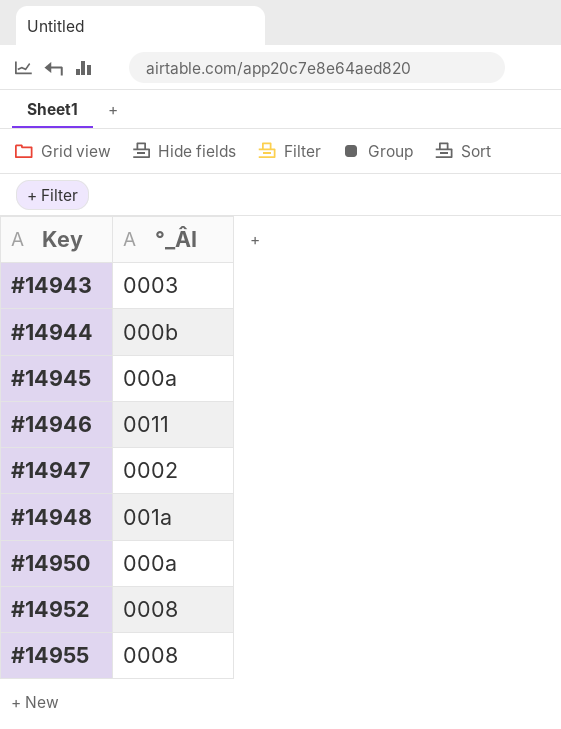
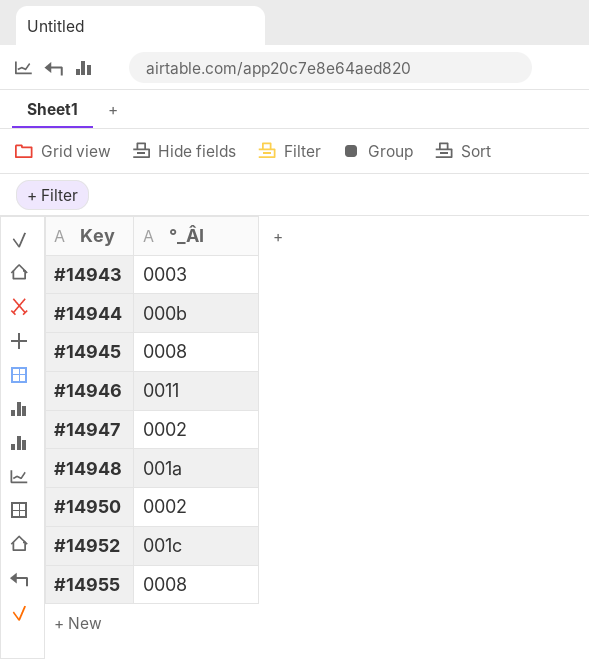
#14945 | °_ÂI: 000a -> 0008
#14950 | °_ÂI: 000a -> 0002
#14952 | °_ÂI: 0008 -> 001c

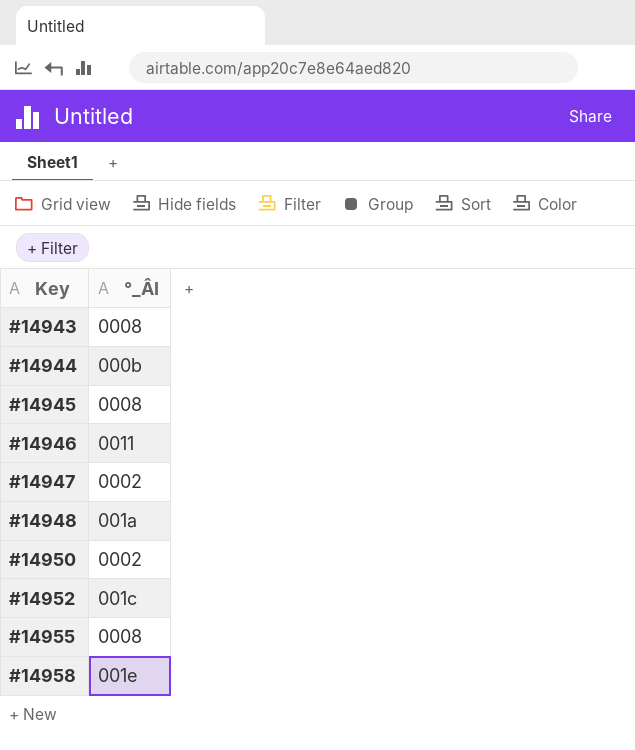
#14943 | °_ÂI: 0003 -> 0008
row #14958: none -> 001e

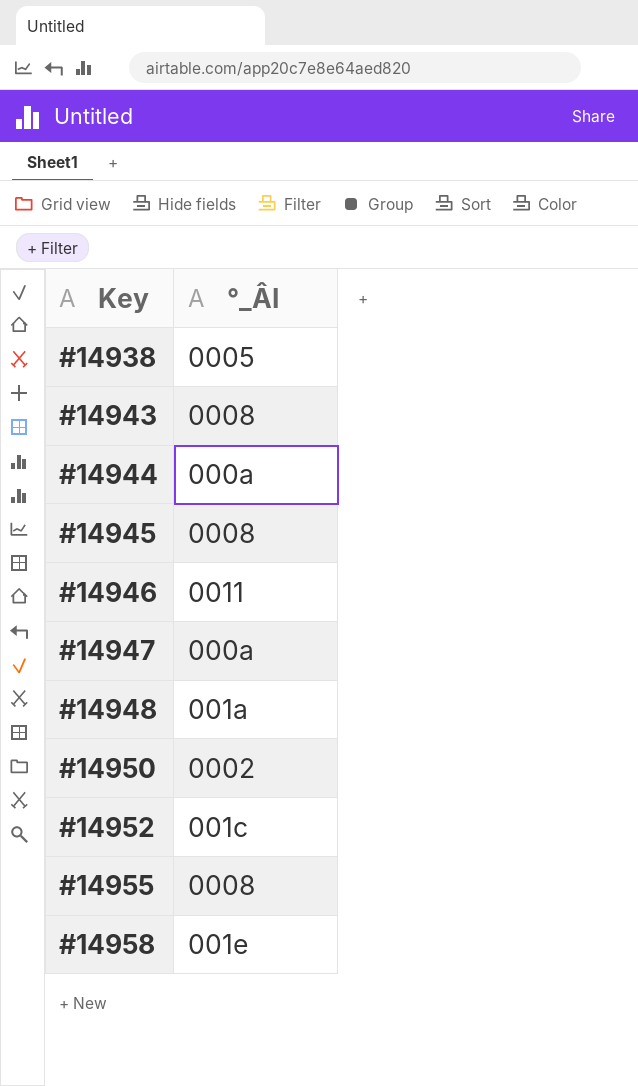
row #14938: none -> 0005
#14944 | °_ÂI: 000b -> 000a
#14947 | °_ÂI: 0002 -> 000a

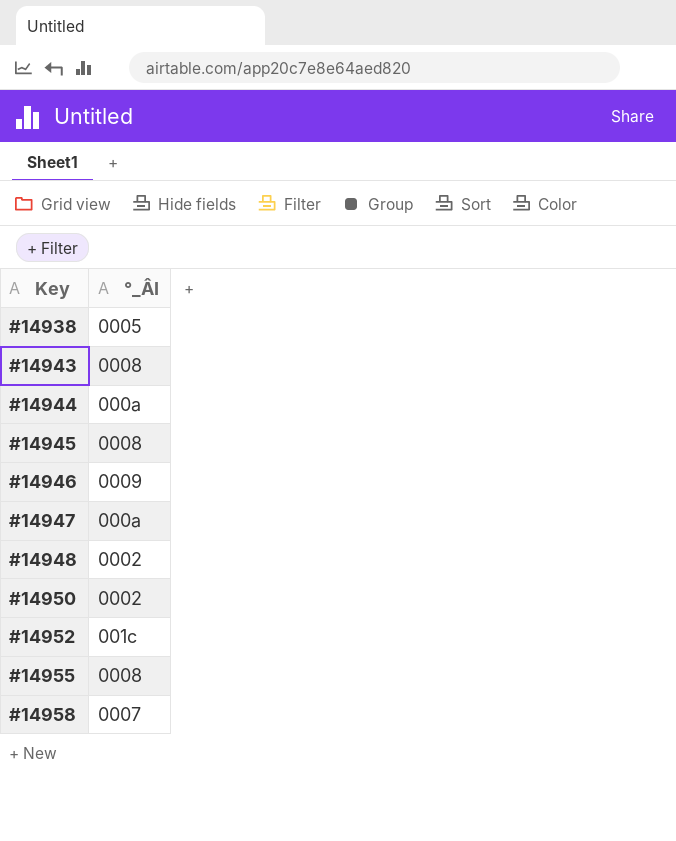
#14946 | °_ÂI: 0011 -> 0009
#14948 | °_ÂI: 001a -> 0002
#14958 | °_ÂI: 001e -> 0007

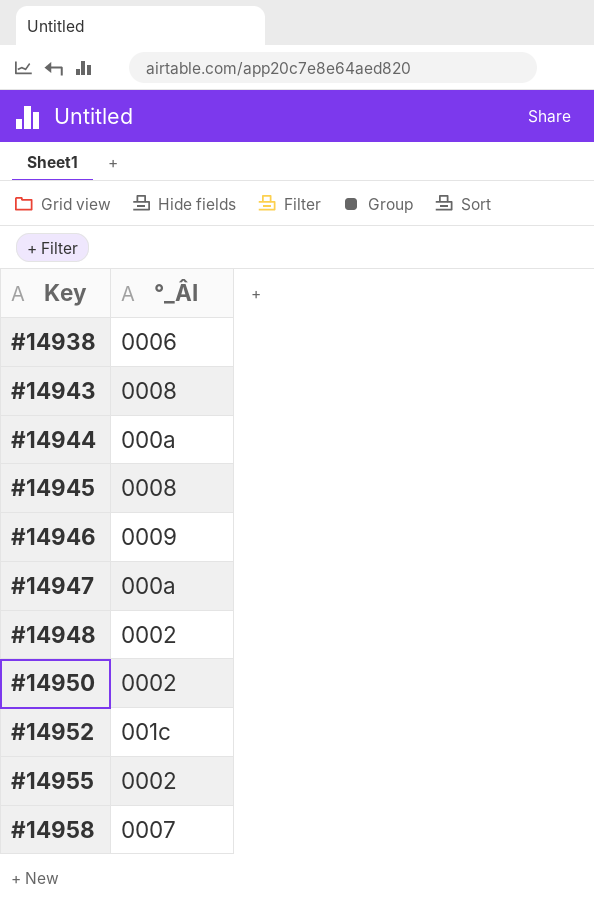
#14938 | °_ÂI: 0005 -> 0006
#14955 | °_ÂI: 0008 -> 0002

